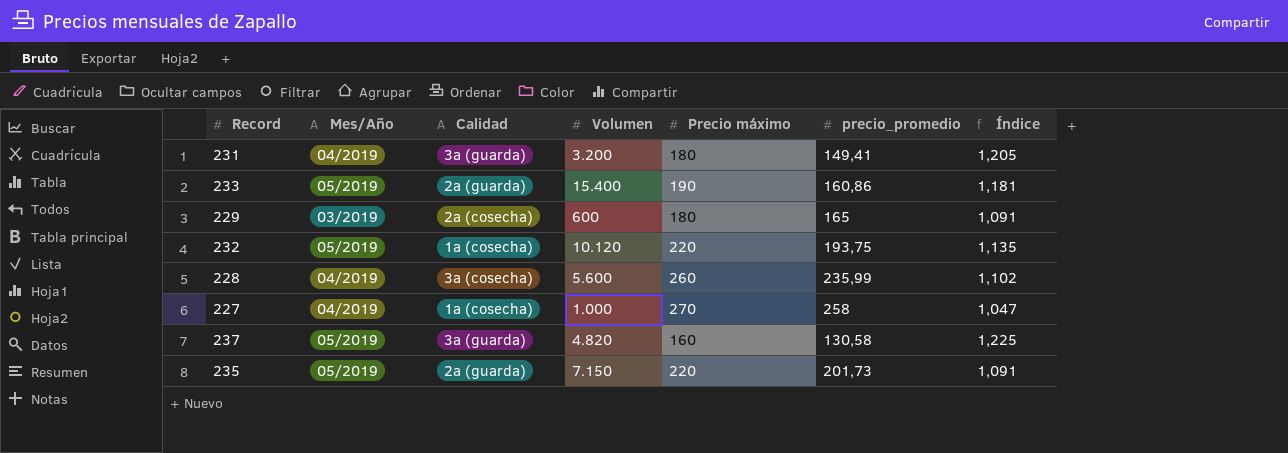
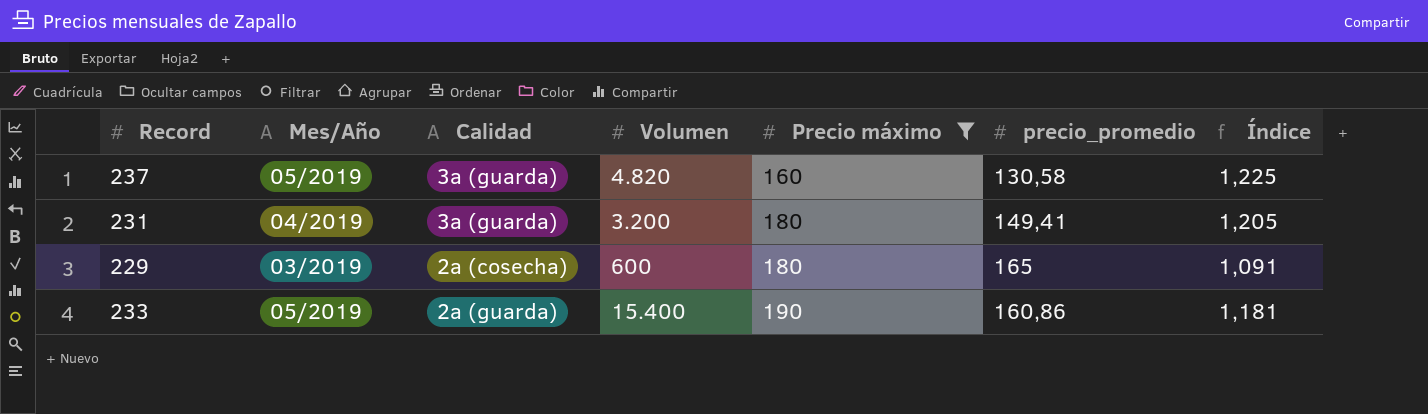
filter: none -> Precio máximo <= 190
row order: none -> Precio máximo ascending

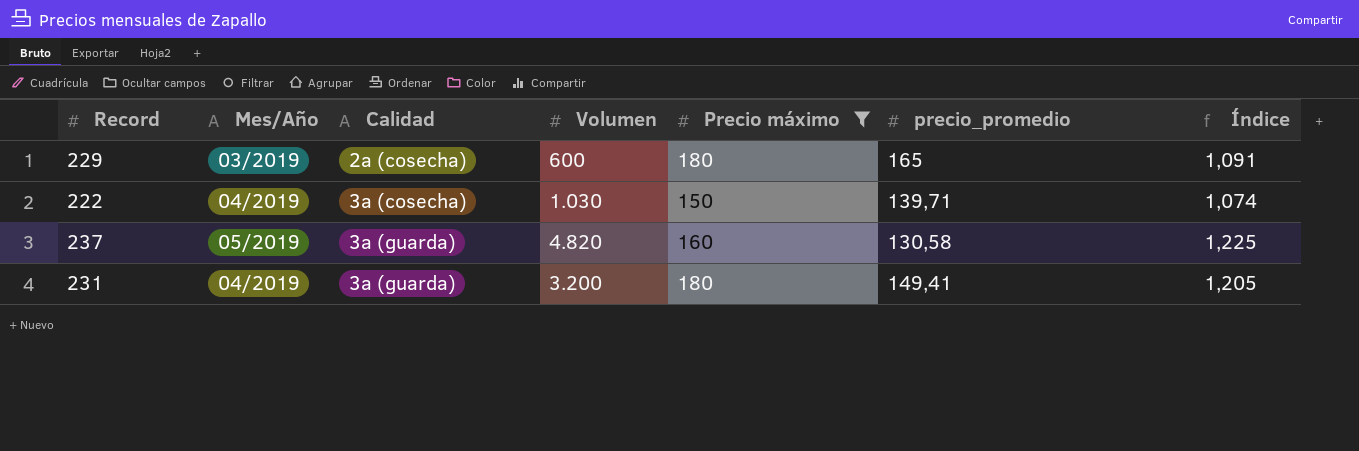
row order: Precio máximo ascending -> Calidad ascending
row 233: 05/2019 | 2a (guarda) | 15.400 | 190 | 160,86 | 1,181 -> none
row 222: none -> 04/2019 | 3a (cosecha) | 1.030 | 150 | 139,71 | 1,074

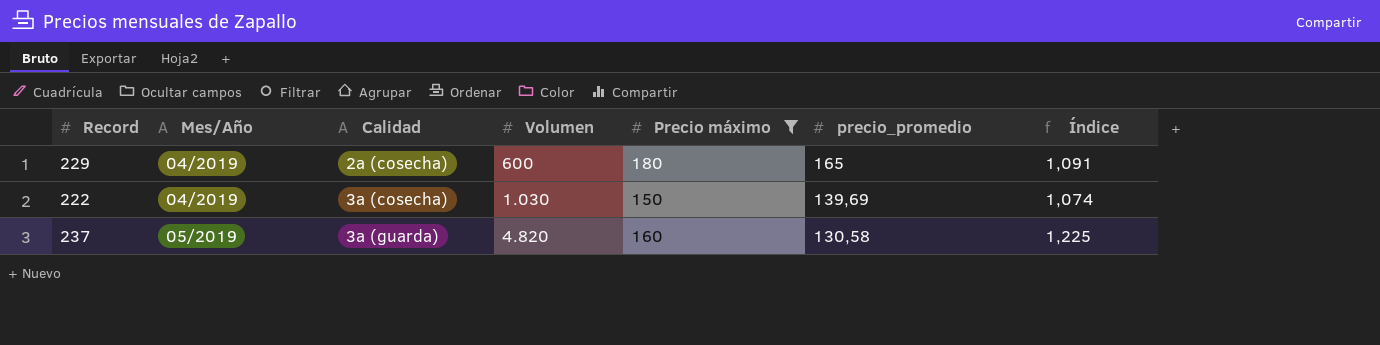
row 231: 04/2019 | 3a (guarda) | 3.200 | 180 | 149,41 | 1,205 -> none
229 | Mes/Año: 03/2019 -> 04/2019
222 | precio_promedio: 139,71 -> 139,69

